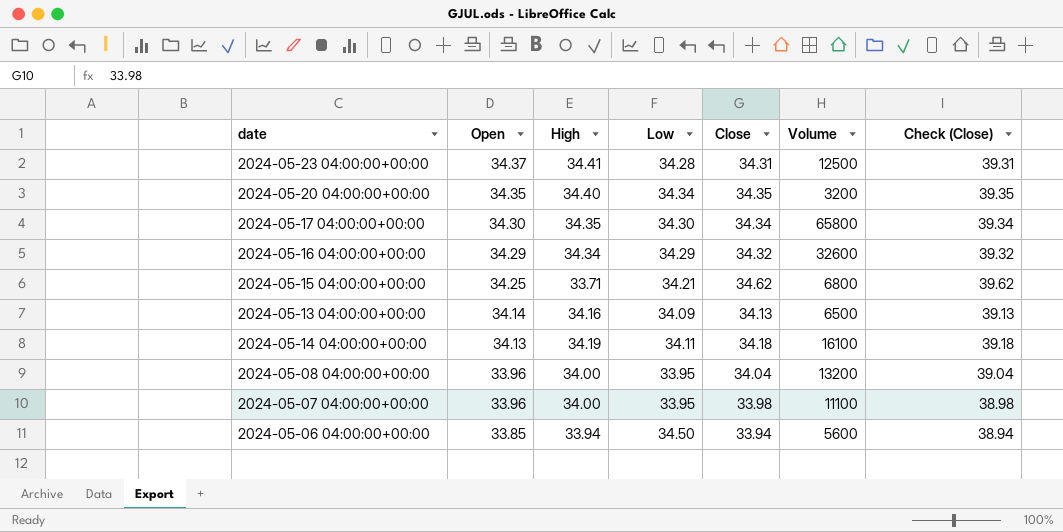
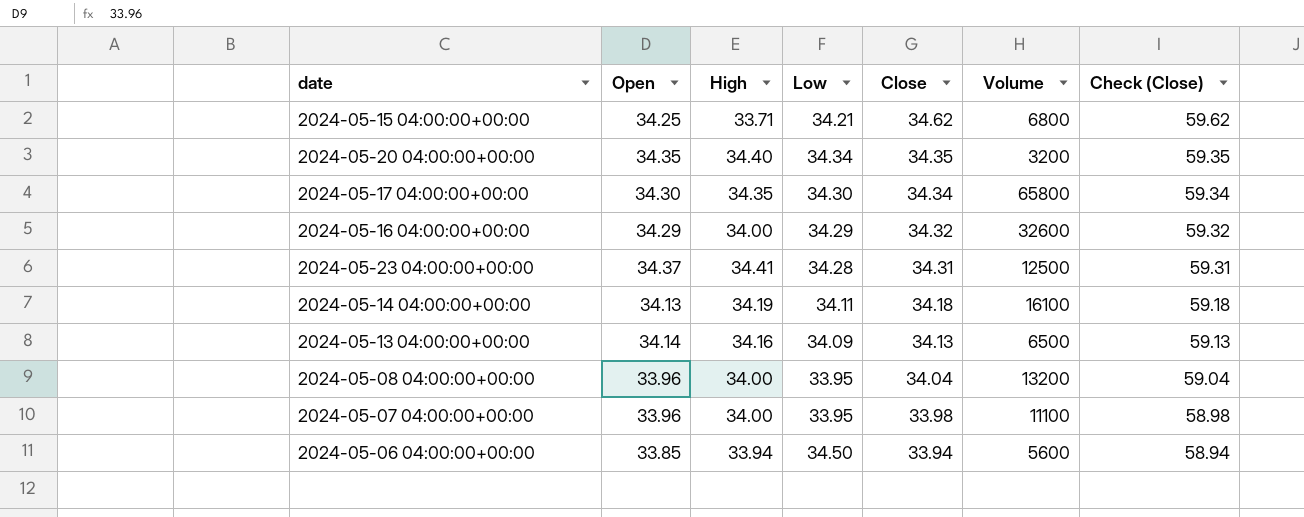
row order: Open descending -> Close descending
column Check (Close) | formula: [Close] + 5 -> [Close] + 25
2024-05-16 04:00:00+00:00 | High: 34.34 -> 34.00

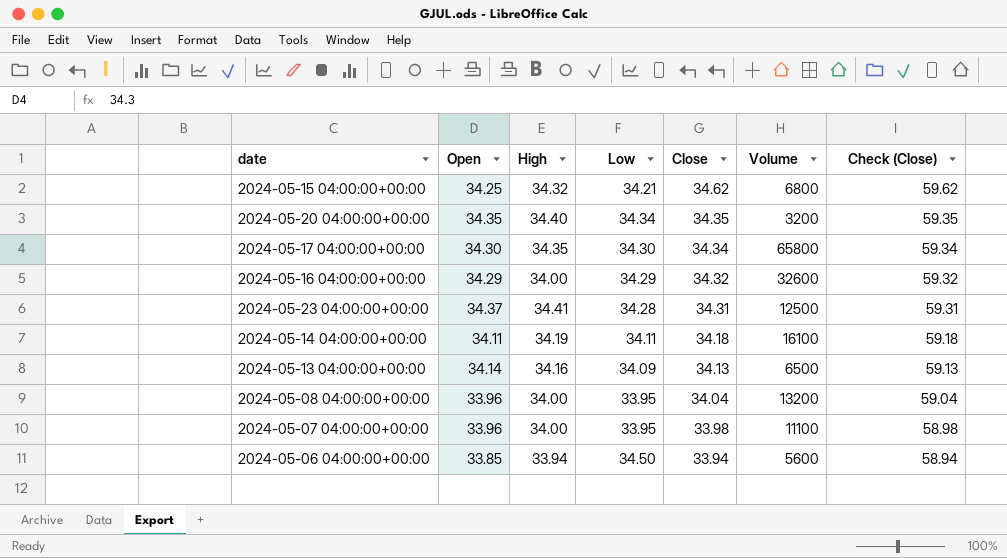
2024-05-15 04:00:00+00:00 | High: 33.71 -> 34.32
2024-05-14 04:00:00+00:00 | Open: 34.13 -> 34.11

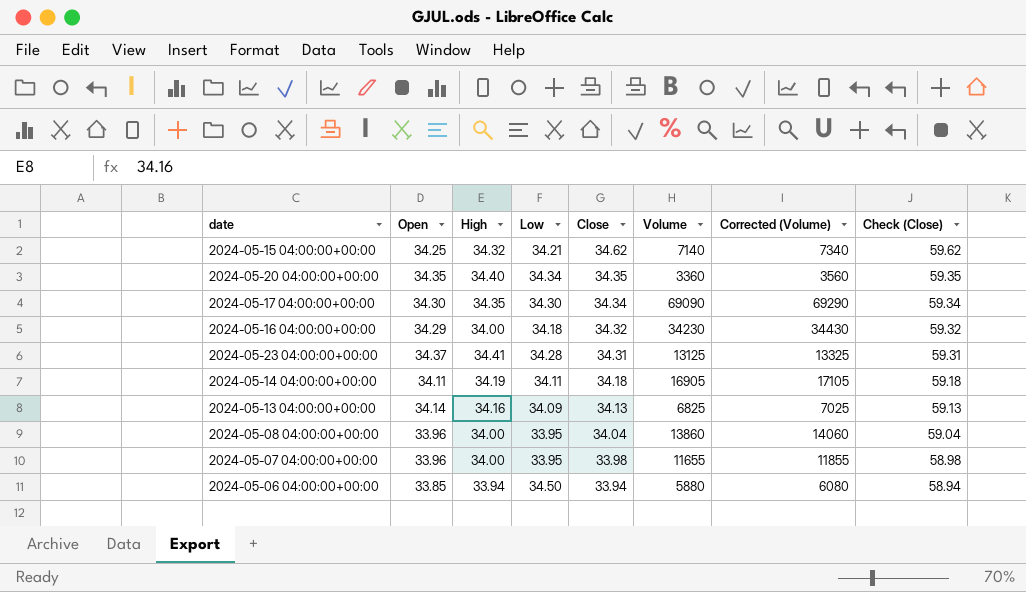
column Corrected (Volume) | formula: none -> [Volume] + 200
2024-05-15 04:00:00+00:00 | Volume: 6800 -> 7140
2024-05-20 04:00:00+00:00 | Volume: 3200 -> 3360
2024-05-17 04:00:00+00:00 | Volume: 65800 -> 69090
2024-05-16 04:00:00+00:00 | Low: 34.29 -> 34.18
2024-05-16 04:00:00+00:00 | Volume: 32600 -> 34230
2024-05-23 04:00:00+00:00 | Volume: 12500 -> 13125
2024-05-14 04:00:00+00:00 | Volume: 16100 -> 16905
2024-05-13 04:00:00+00:00 | Volume: 6500 -> 6825
2024-05-08 04:00:00+00:00 | Volume: 13200 -> 13860
2024-05-07 04:00:00+00:00 | Volume: 11100 -> 11655
2024-05-06 04:00:00+00:00 | Volume: 5600 -> 5880

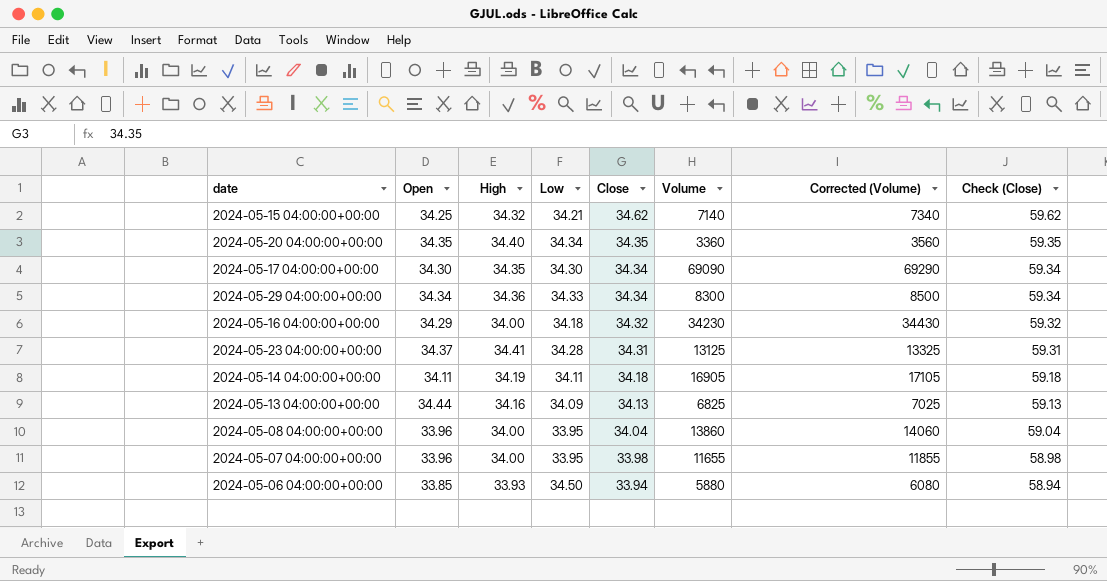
row 2024-05-29 04:00:00+00:00: none -> 34.34 | 34.36 | 34.33 | 34.34 | 8300 | 8500 | 59.34
2024-05-13 04:00:00+00:00 | Open: 34.14 -> 34.44
2024-05-06 04:00:00+00:00 | High: 33.94 -> 33.93

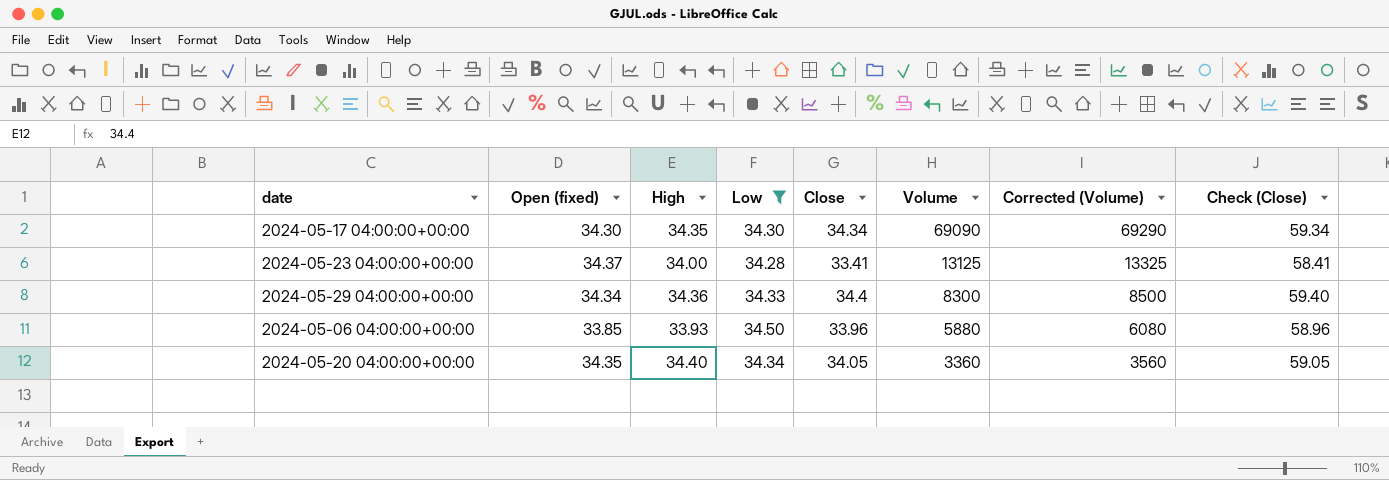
filter: none -> Low >= 34.28
row order: Close descending -> Volume descending
column name: Open -> Open (fixed)
2024-05-23 04:00:00+00:00 | High: 34.41 -> 34.00
2024-05-23 04:00:00+00:00 | Close: 34.31 -> 33.41
2024-05-23 04:00:00+00:00 | Check (Close): 59.31 -> 58.41
2024-05-29 04:00:00+00:00 | Close: 34.34 -> 34.4
2024-05-29 04:00:00+00:00 | Check (Close): 59.34 -> 59.40
2024-05-06 04:00:00+00:00 | Close: 33.94 -> 33.96
2024-05-06 04:00:00+00:00 | Check (Close): 58.94 -> 58.96
2024-05-20 04:00:00+00:00 | Close: 34.35 -> 34.05
2024-05-20 04:00:00+00:00 | Check (Close): 59.35 -> 59.05

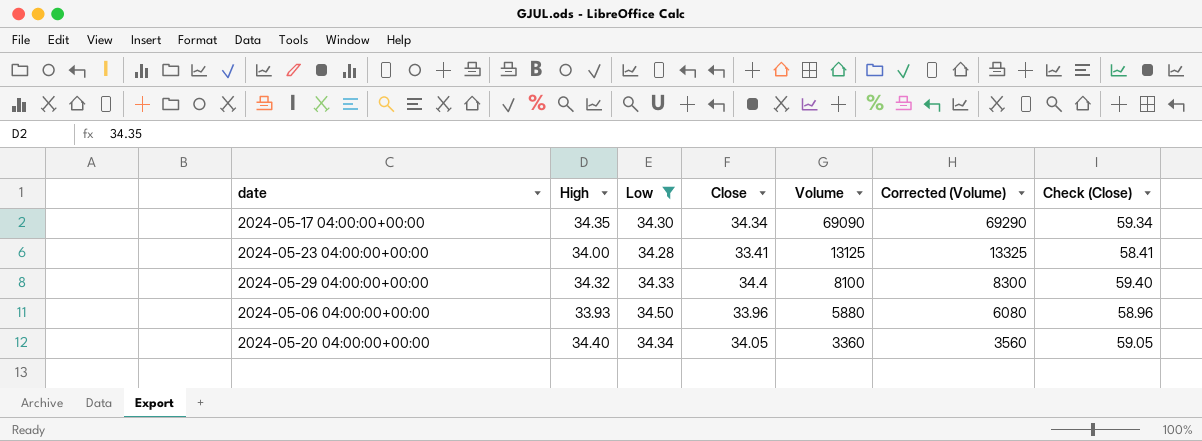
column Open (fixed) | position: 2 -> none
2024-05-29 04:00:00+00:00 | High: 34.36 -> 34.32
2024-05-29 04:00:00+00:00 | Volume: 8300 -> 8100
2024-05-29 04:00:00+00:00 | Corrected (Volume): 8500 -> 8300

